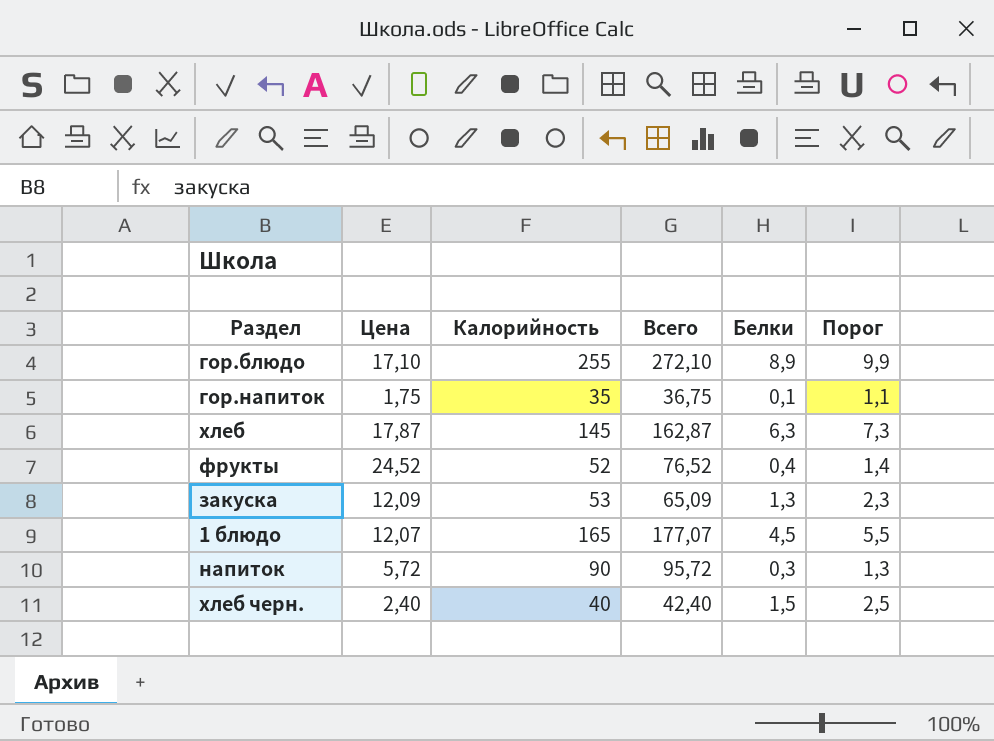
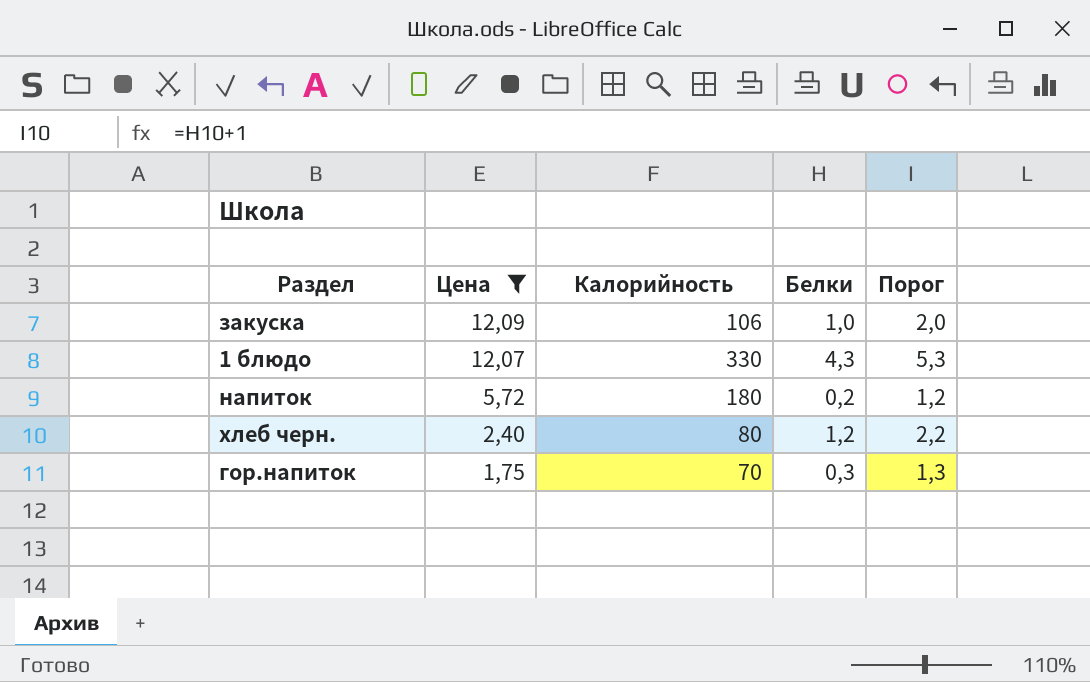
filter: none -> Цена <= 12,09
row order: none -> Цена descending
column Всего | formula: [Цена] + [Калорийность] -> none
закуска | Калорийность: 53 -> 106
закуска | Белки: 1,3 -> 1,0
закуска | Порог: 2,3 -> 2,0
1 блюдо | Калорийность: 165 -> 330
1 блюдо | Белки: 4,5 -> 4,3
1 блюдо | Порог: 5,5 -> 5,3
напиток | Калорийность: 90 -> 180
напиток | Белки: 0,3 -> 0,2
напиток | Порог: 1,3 -> 1,2
хлеб черн. | Калорийность: 40 -> 80
хлеб черн. | Белки: 1,5 -> 1,2
хлеб черн. | Порог: 2,5 -> 2,2
гор.напиток | Калорийность: 35 -> 70
гор.напиток | Белки: 0,1 -> 0,3
гор.напиток | Порог: 1,1 -> 1,3

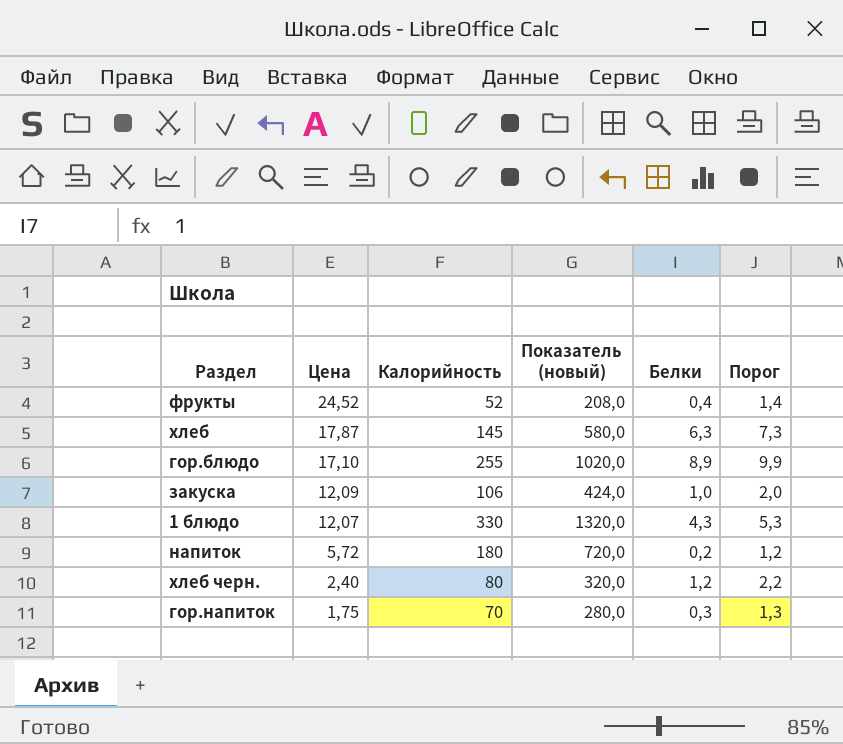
filter: Цена <= 12,09 -> none
column Показатель (новый) | formula: none -> [Калорийность] * 4

